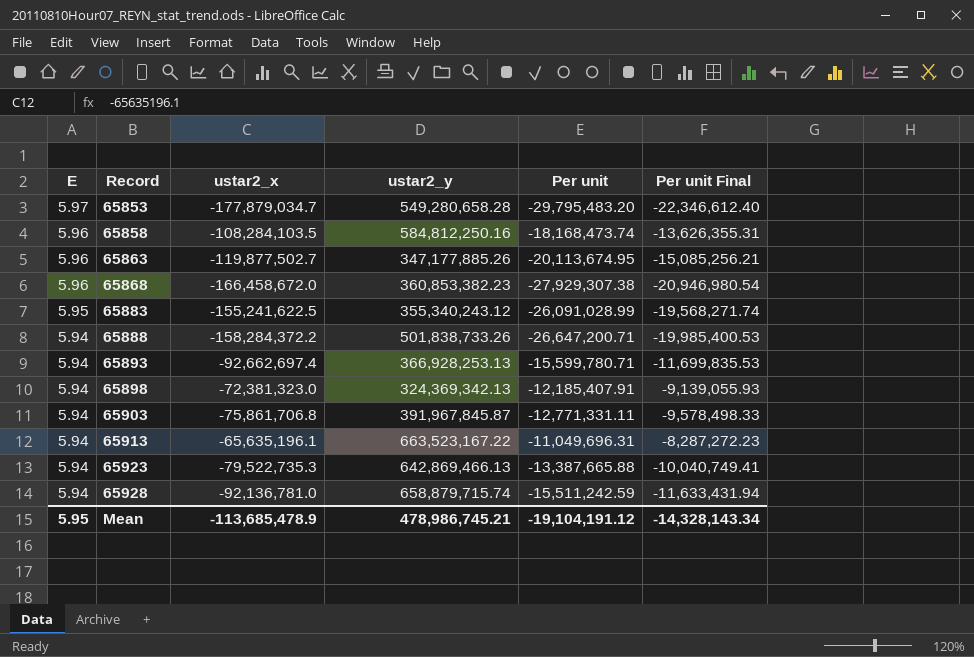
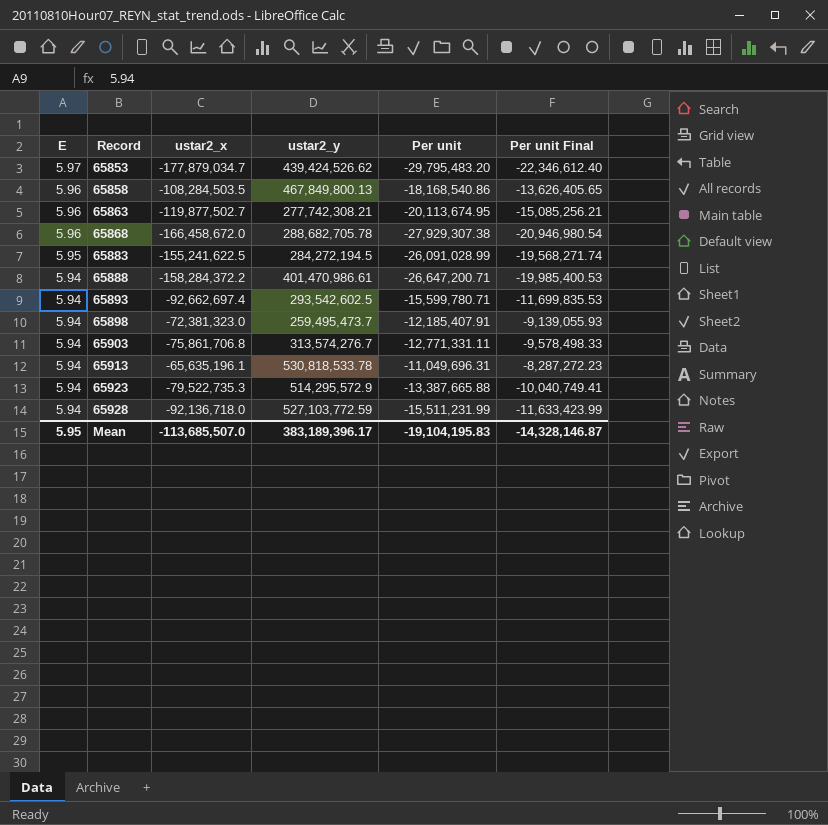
65853 | ustar2_y: 549,280,658.28 -> 439,424,526.62
65858 | ustar2_x: -108,284,103.5 -> -108,284,503.5
65858 | ustar2_y: 584,812,250.16 -> 467,849,800.13
65858 | Per unit: -18,168,473.74 -> -18,168,540.86
65858 | Per unit Final: -13,626,355.31 -> -13,626,405.65
65863 | ustar2_y: 347,177,885.26 -> 277,742,308.21
65868 | ustar2_y: 360,853,382.23 -> 288,682,705.78
65883 | ustar2_y: 355,340,243.12 -> 284,272,194.5
65888 | ustar2_y: 501,838,733.26 -> 401,470,986.61
65893 | ustar2_y: 366,928,253.13 -> 293,542,602.5
65898 | ustar2_y: 324,369,342.13 -> 259,495,473.7
65903 | ustar2_y: 391,967,845.87 -> 313,574,276.7
65913 | ustar2_y: 663,523,167.22 -> 530,818,533.78
65923 | ustar2_y: 642,869,466.13 -> 514,295,572.9
65928 | ustar2_x: -92,136,781.0 -> -92,136,718.0
65928 | ustar2_y: 658,879,715.74 -> 527,103,772.59
65928 | Per unit: -15,511,242.59 -> -15,511,231.99
65928 | Per unit Final: -11,633,431.94 -> -11,633,423.99
Mean | ustar2_x: -113,685,478.9 -> -113,685,507.0
Mean | ustar2_y: 478,986,745.21 -> 383,189,396.17
Mean | Per unit: -19,104,191.12 -> -19,104,195.83
Mean | Per unit Final: -14,328,143.34 -> -14,328,146.87

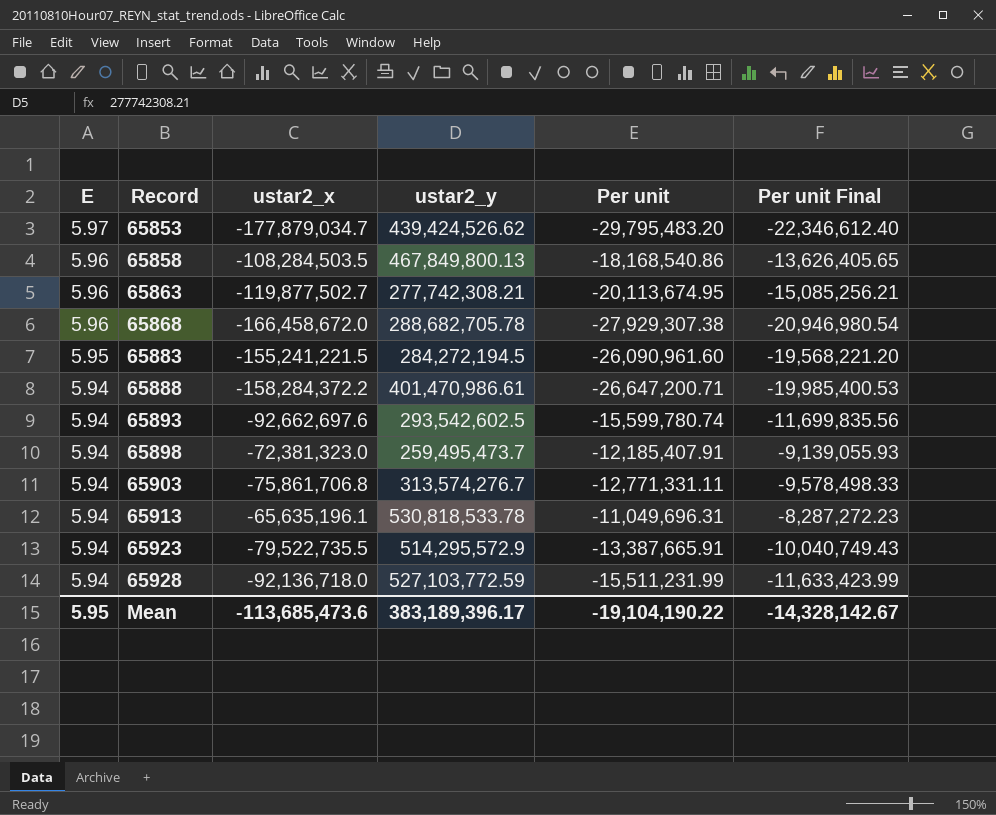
65883 | ustar2_x: -155,241,622.5 -> -155,241,221.5
65883 | Per unit: -26,091,028.99 -> -26,090,961.60
65883 | Per unit Final: -19,568,271.74 -> -19,568,221.20
65893 | ustar2_x: -92,662,697.4 -> -92,662,697.6
65893 | Per unit: -15,599,780.71 -> -15,599,780.74
65893 | Per unit Final: -11,699,835.53 -> -11,699,835.56
65923 | ustar2_x: -79,522,735.3 -> -79,522,735.5
65923 | Per unit: -13,387,665.88 -> -13,387,665.91
65923 | Per unit Final: -10,040,749.41 -> -10,040,749.43
Mean | ustar2_x: -113,685,507.0 -> -113,685,473.6
Mean | Per unit: -19,104,195.83 -> -19,104,190.22
Mean | Per unit Final: -14,328,146.87 -> -14,328,142.67

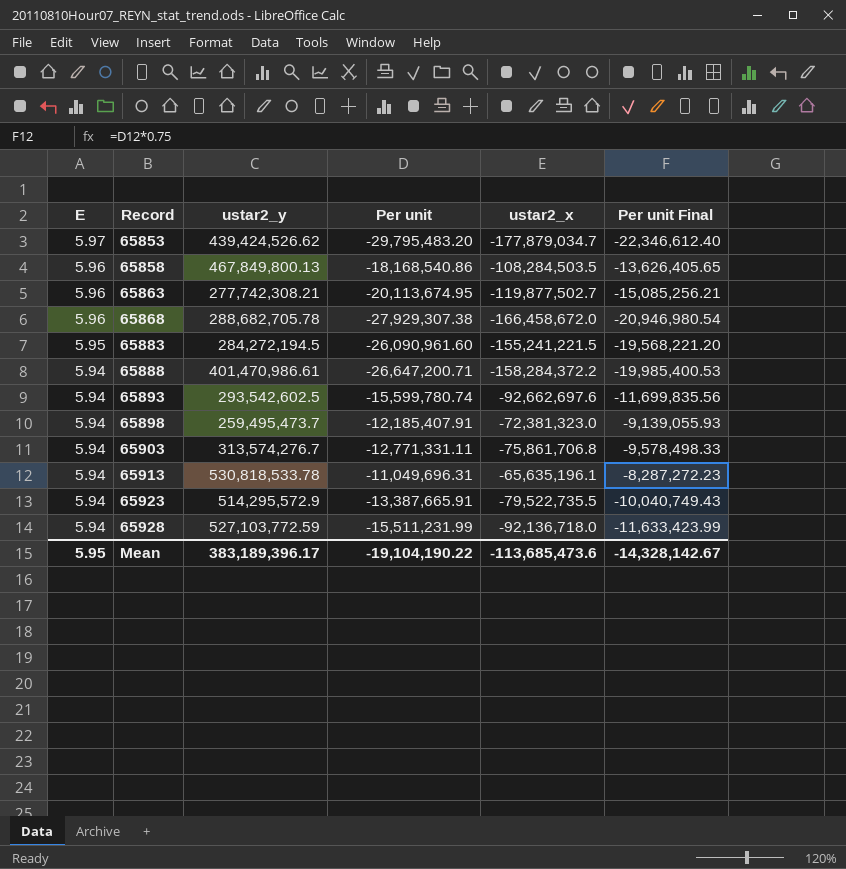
column ustar2_x | position: 3 -> 5

